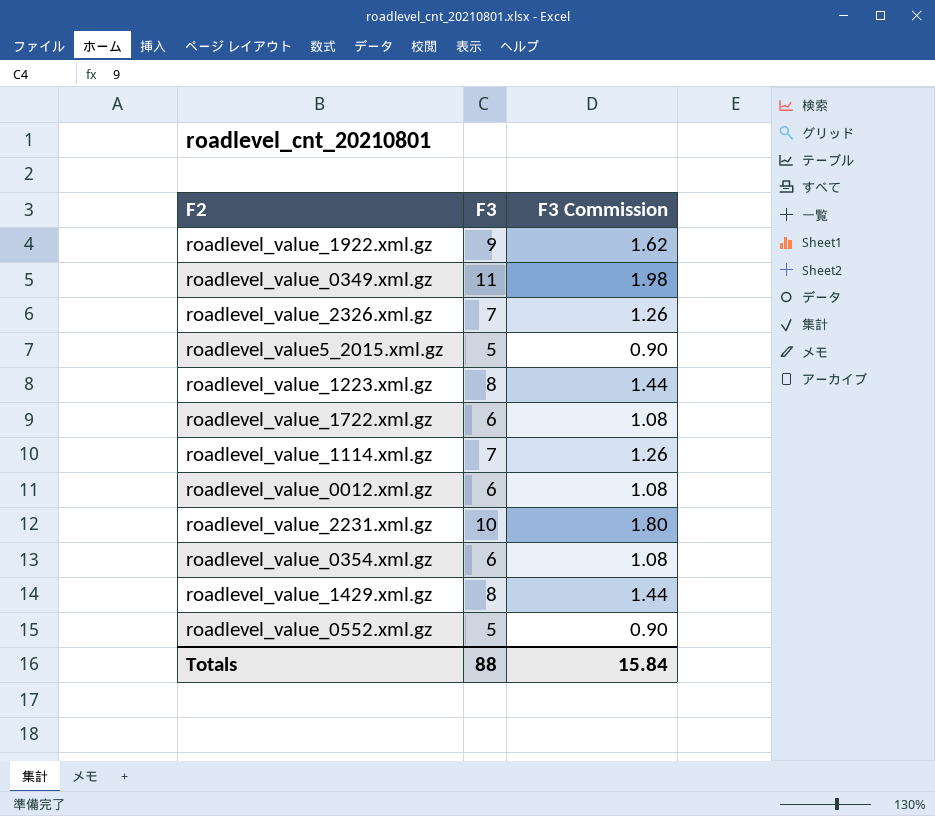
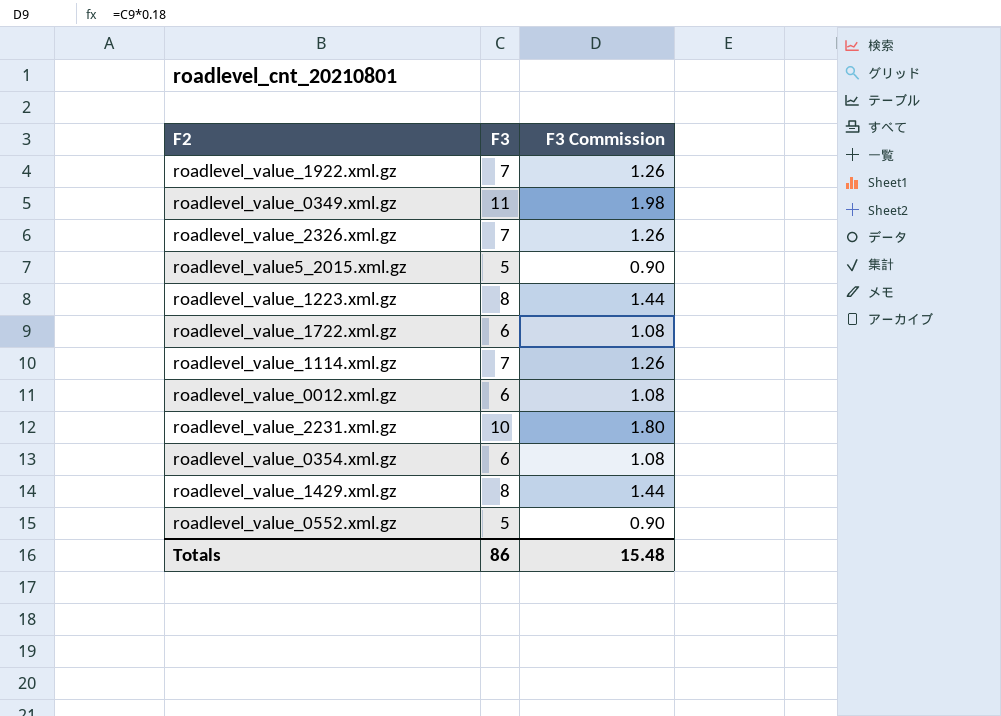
roadlevel_value_1922.xml.gz | F3: 9 -> 7
roadlevel_value_1922.xml.gz | F3 Commission: 1.62 -> 1.26
Totals | F3: 88 -> 86
Totals | F3 Commission: 15.84 -> 15.48

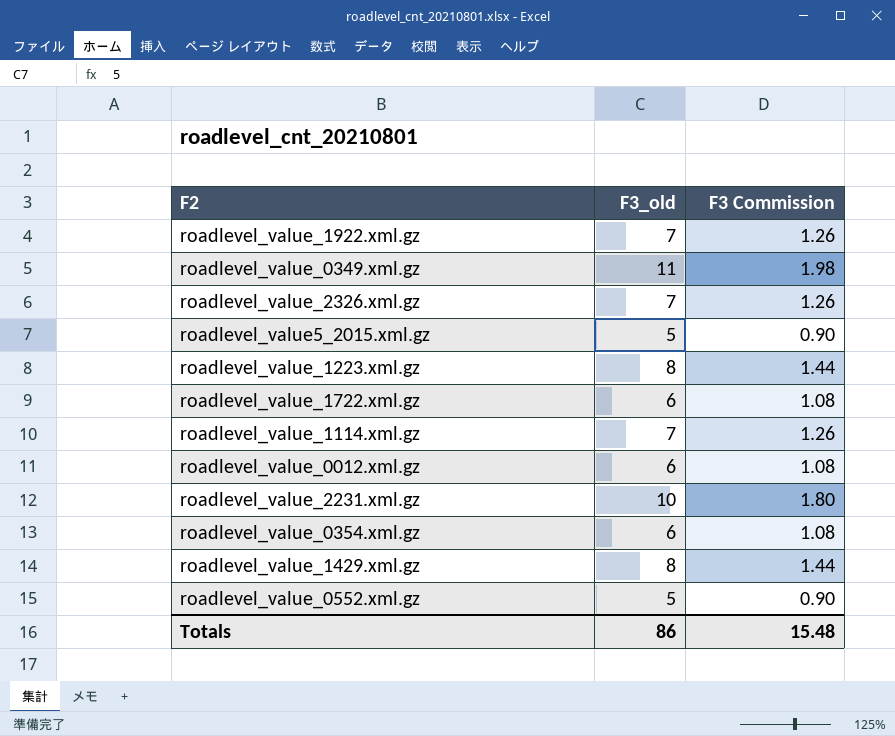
column name: F3 -> F3_old

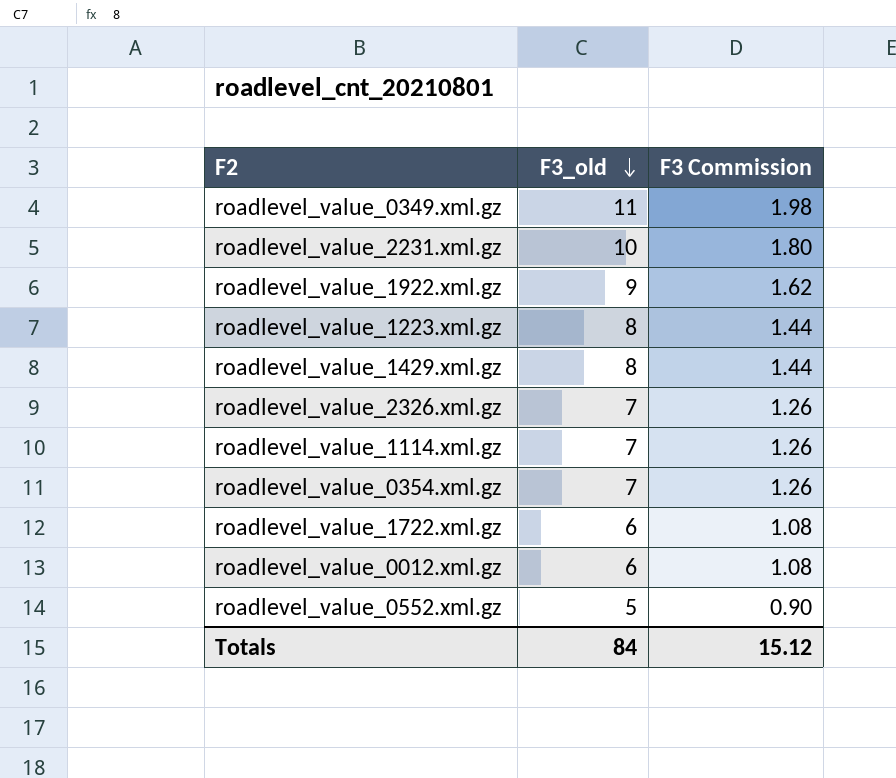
row order: none -> F3_old descending
row roadlevel_value5_2015.xml.gz: 5 | 0.90 -> none
roadlevel_value_1922.xml.gz | F3_old: 7 -> 9
roadlevel_value_1922.xml.gz | F3 Commission: 1.26 -> 1.62
roadlevel_value_0354.xml.gz | F3_old: 6 -> 7
roadlevel_value_0354.xml.gz | F3 Commission: 1.08 -> 1.26
Totals | F3_old: 86 -> 84
Totals | F3 Commission: 15.48 -> 15.12

